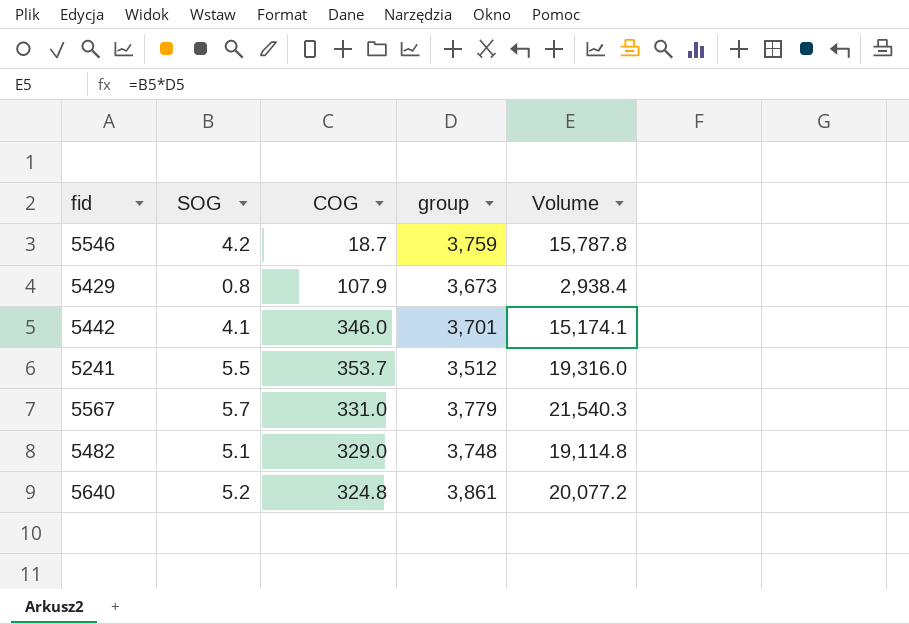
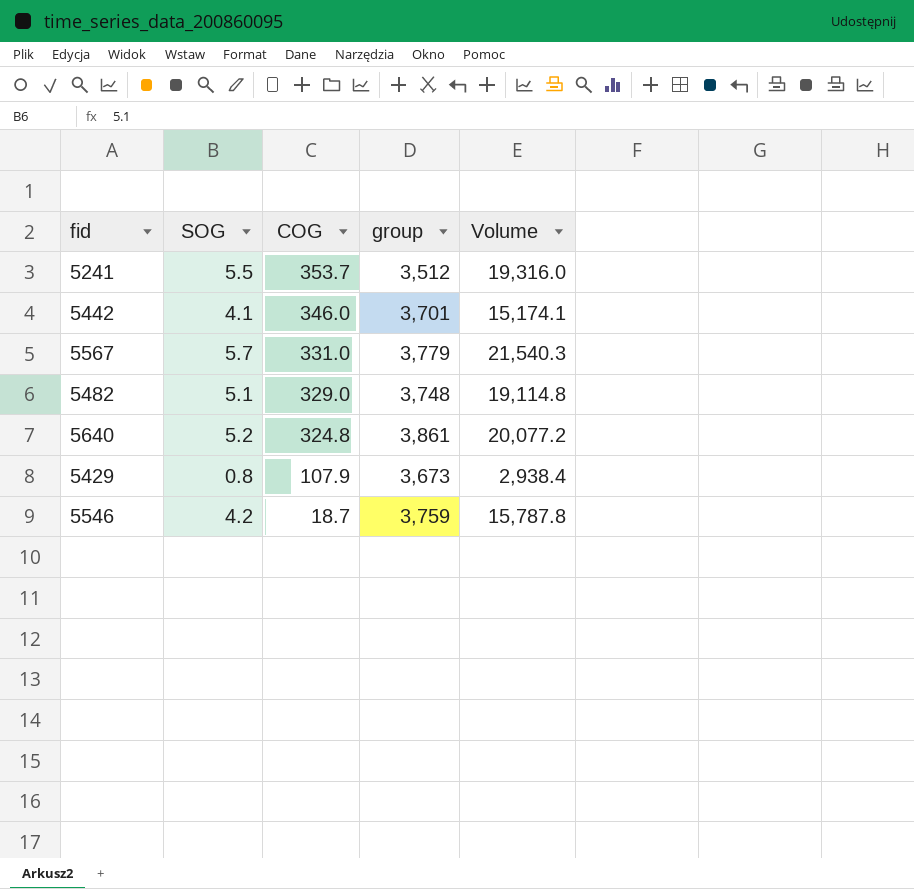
row order: none -> COG descending

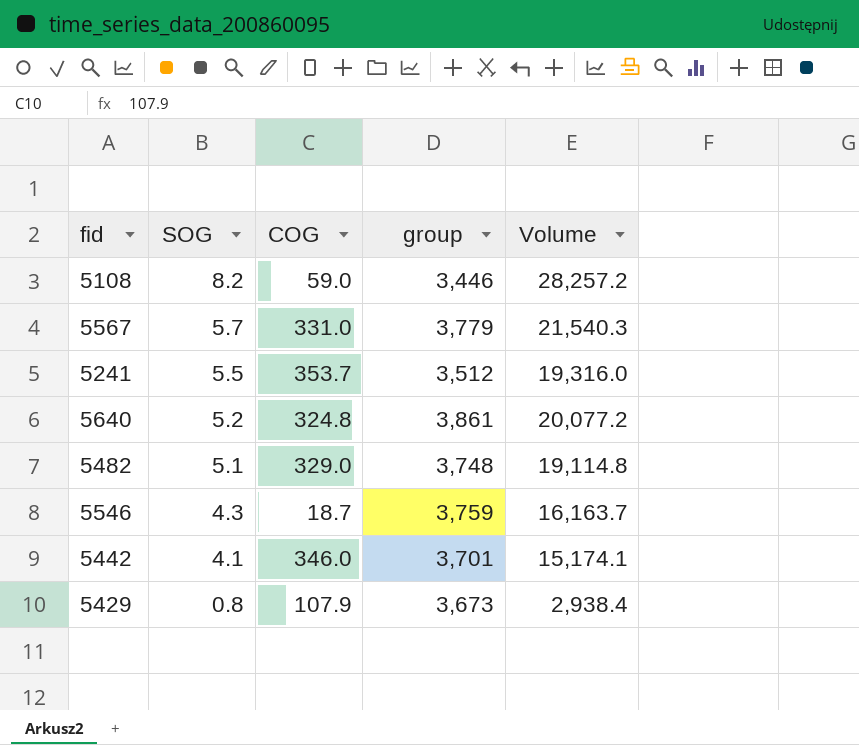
row order: COG descending -> SOG descending
row 5108: none -> 8.2 | 59.0 | 3,446 | 28,257.2
5546 | SOG: 4.2 -> 4.3
5546 | Volume: 15,787.8 -> 16,163.7

